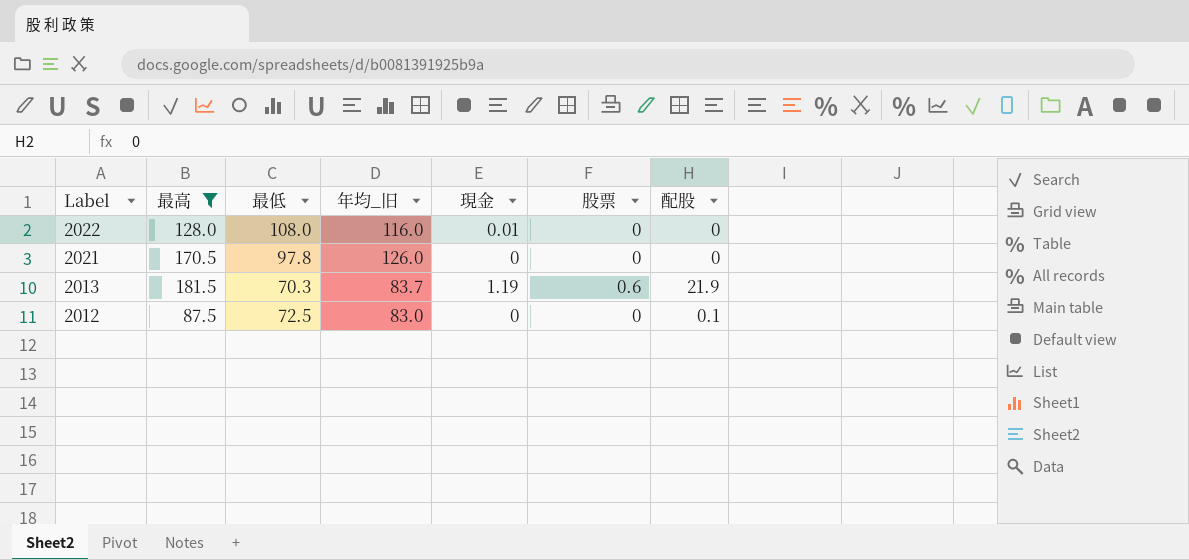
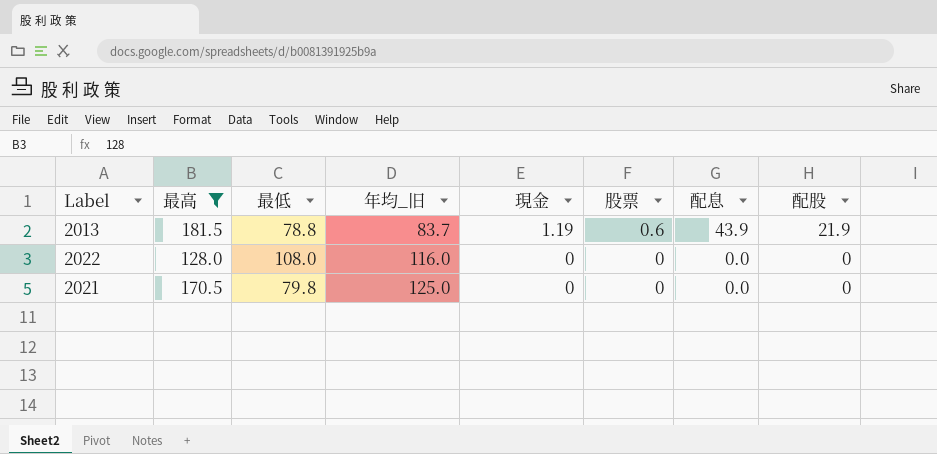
row order: Label descending -> 年均_旧 ascending
column 配息 | position: none -> 7
row 2012: 87.5 | 72.5 | 83.0 | 0 | 0 | 0.1 -> none
2013 | 最低: 70.3 -> 78.8
2022 | 現金: 0.01 -> 0
2021 | 最低: 97.8 -> 79.8
2021 | 年均_旧: 126.0 -> 125.0

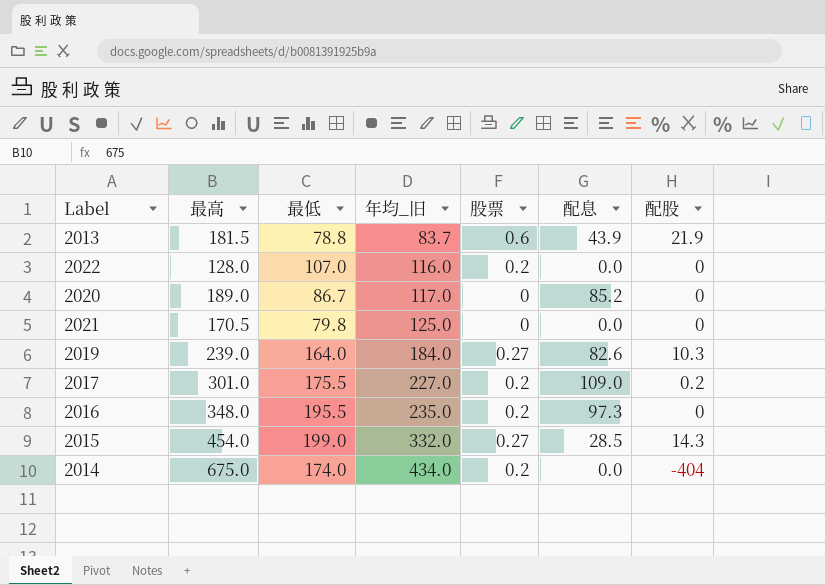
filter: 最高 <= 181.5 -> none
column 現金 | position: 5 -> none
2022 | 最低: 108.0 -> 107.0
2022 | 股票: 0 -> 0.2

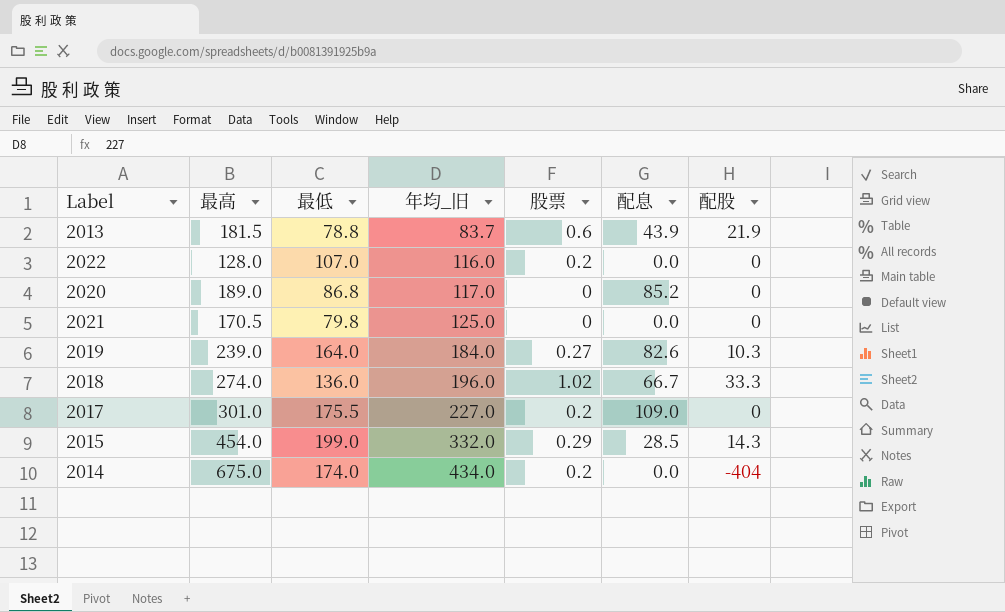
row 2016: 348.0 | 195.5 | 235.0 | 0.2 | 97.3 | 0 -> none
2020 | 最低: 86.7 -> 86.8
row 2018: none -> 274.0 | 136.0 | 196.0 | 1.02 | 66.7 | 33.3
2017 | 配股: 0.2 -> 0
2015 | 股票: 0.27 -> 0.29

